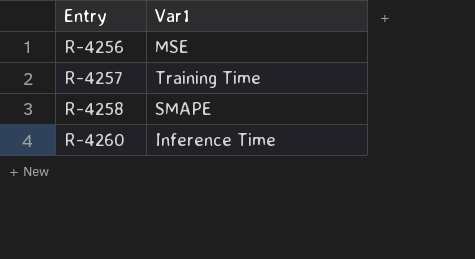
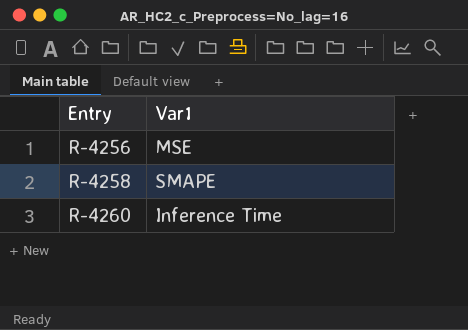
row R-4257: Training Time -> none

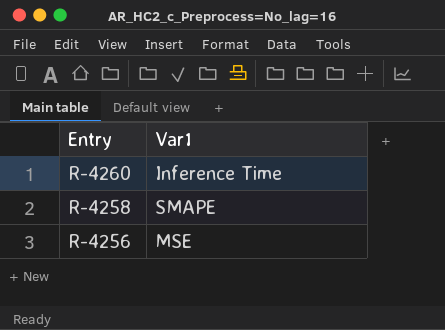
row order: Entry ascending -> Entry descending

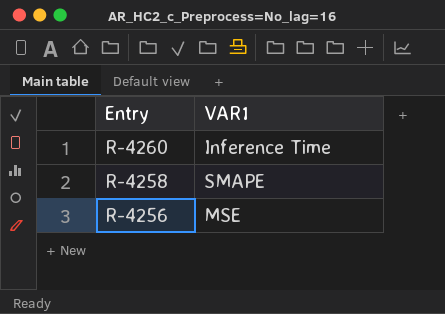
column name: Var1 -> VAR1

